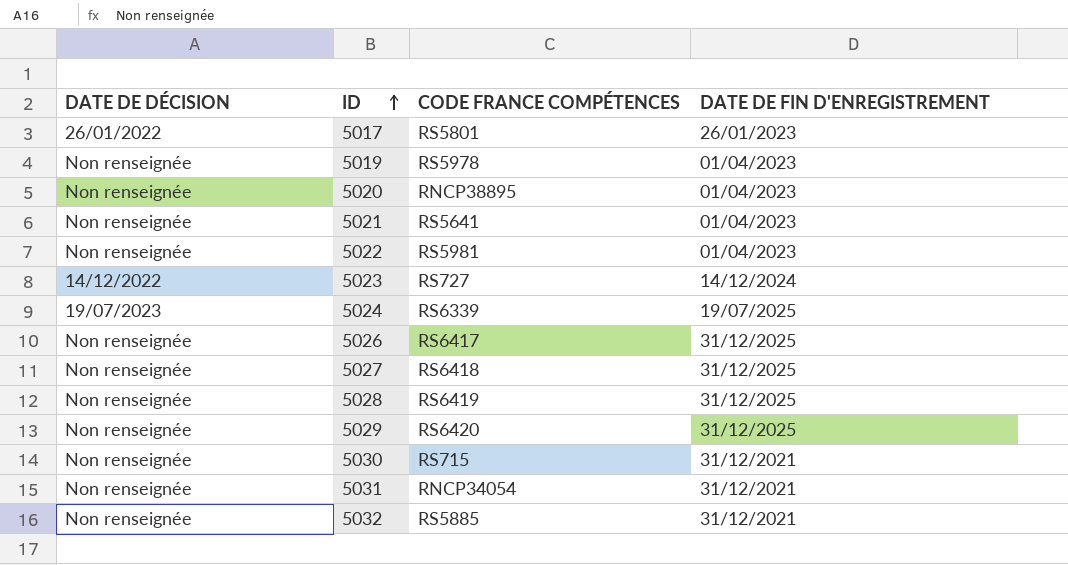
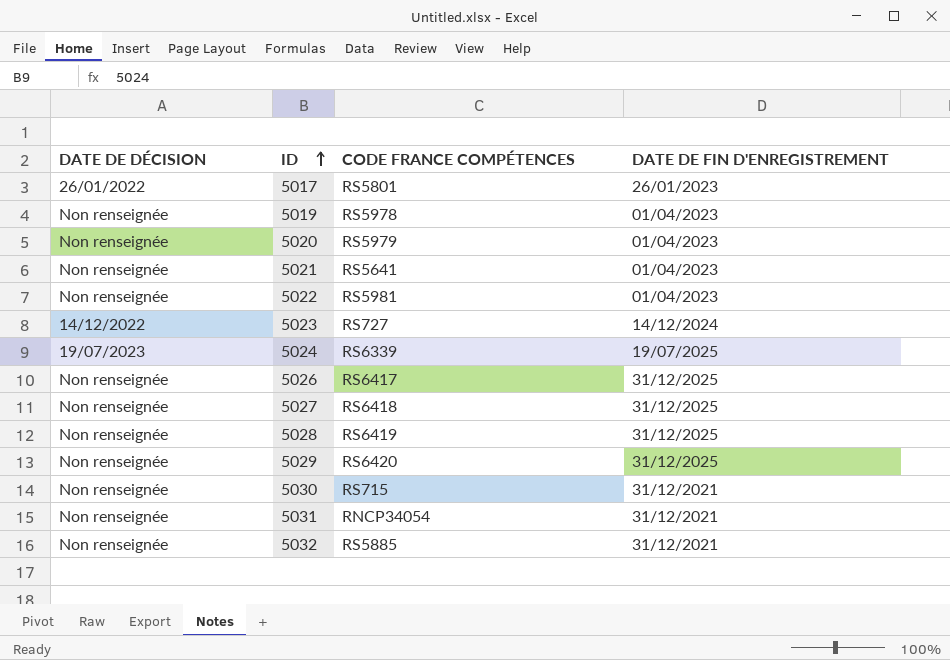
5020 | CODE FRANCE COMPÉTENCES: RNCP38895 -> RS5979

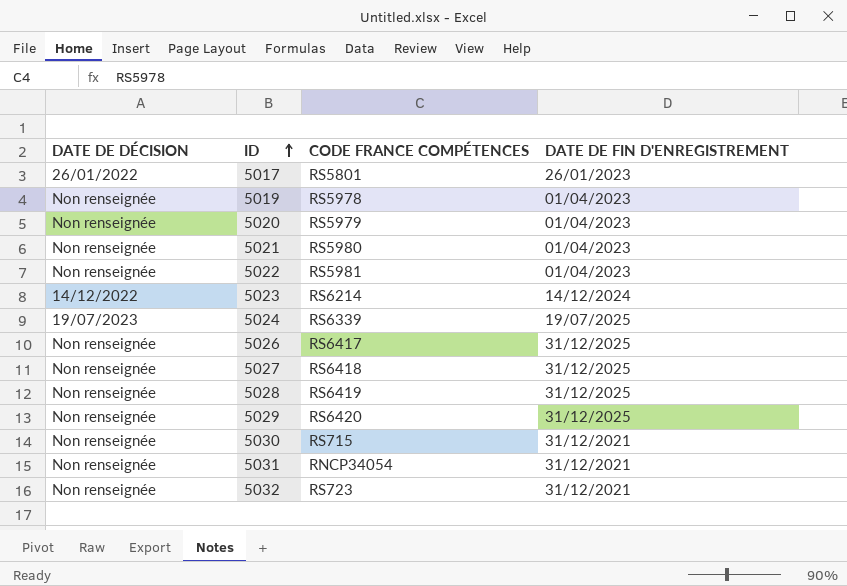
5021 | CODE FRANCE COMPÉTENCES: RS5641 -> RS5980
5023 | CODE FRANCE COMPÉTENCES: RS727 -> RS6214
5032 | CODE FRANCE COMPÉTENCES: RS5885 -> RS723

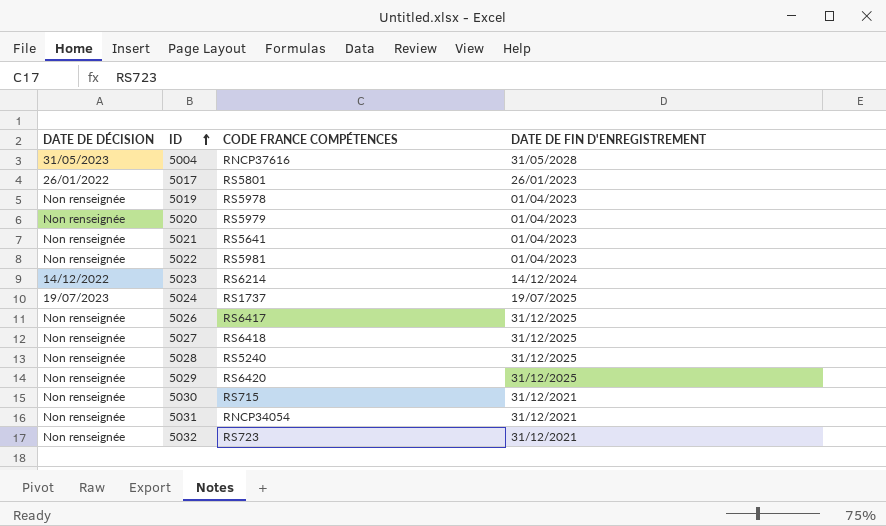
row 5004: none -> 31/05/2023 | RNCP37616 | 31/05/2028
5021 | CODE FRANCE COMPÉTENCES: RS5980 -> RS5641
5024 | CODE FRANCE COMPÉTENCES: RS6339 -> RS1737
5028 | CODE FRANCE COMPÉTENCES: RS6419 -> RS5240

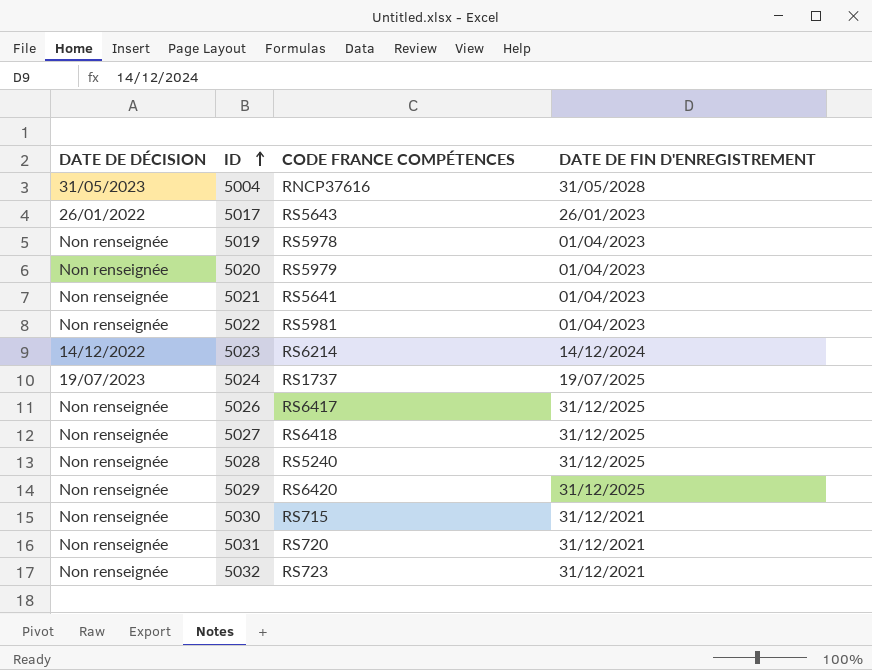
5017 | CODE FRANCE COMPÉTENCES: RS5801 -> RS5643
5031 | CODE FRANCE COMPÉTENCES: RNCP34054 -> RS720

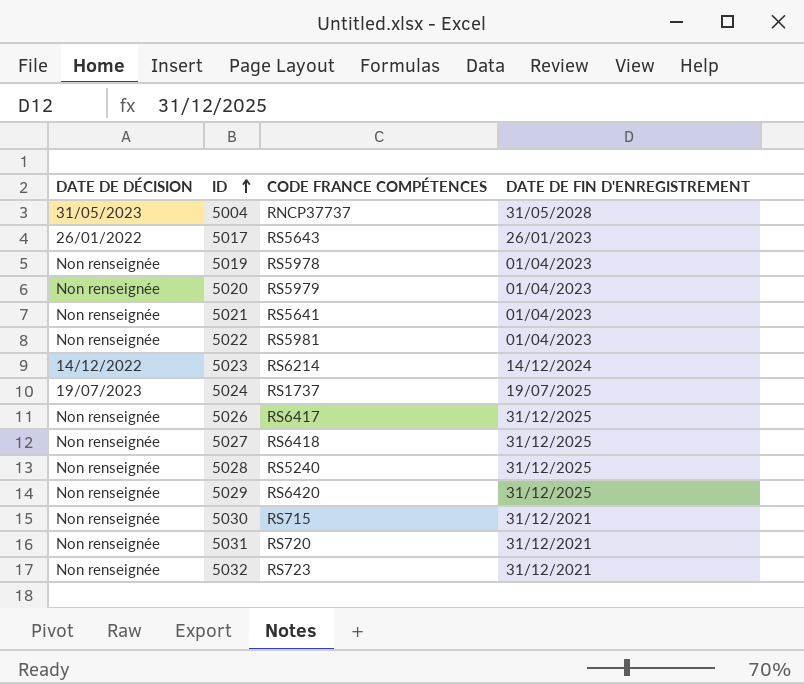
5004 | CODE FRANCE COMPÉTENCES: RNCP37616 -> RNCP37737

